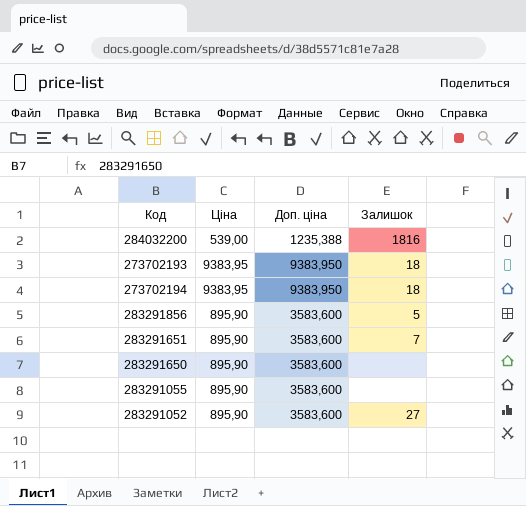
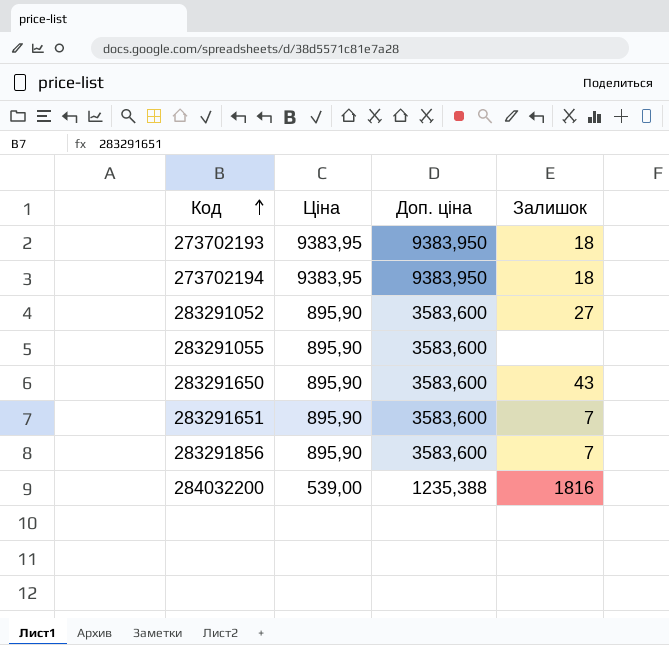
row order: none -> Код ascending
283291650 | Залишок: none -> 43
283291856 | Залишок: 5 -> 7

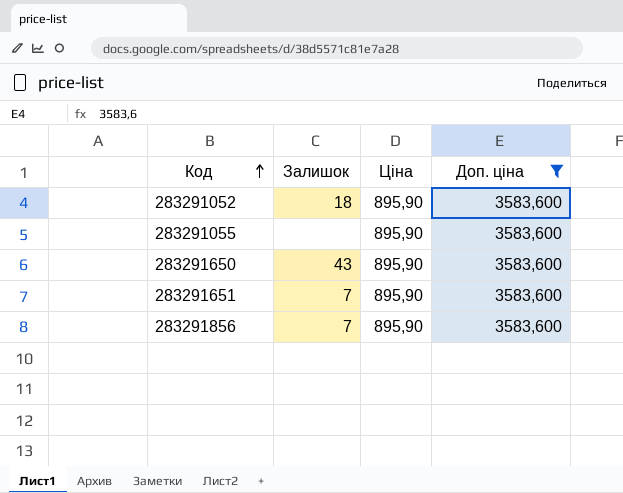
filter: none -> Доп. ціна = 3583,600
column Залишок | position: 4 -> 2
283291052 | Залишок: 27 -> 18

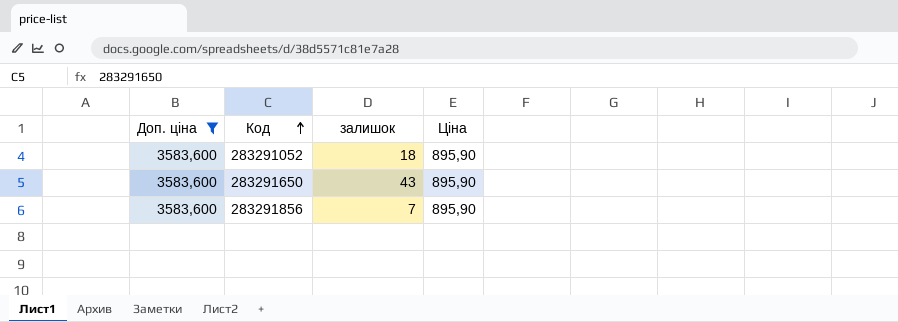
column Доп. ціна | position: 4 -> 1
column name: Залишок -> залишок
row 283291055: none | 895,90 | 3583,600 -> none
row 283291651: 7 | 895,90 | 3583,600 -> none

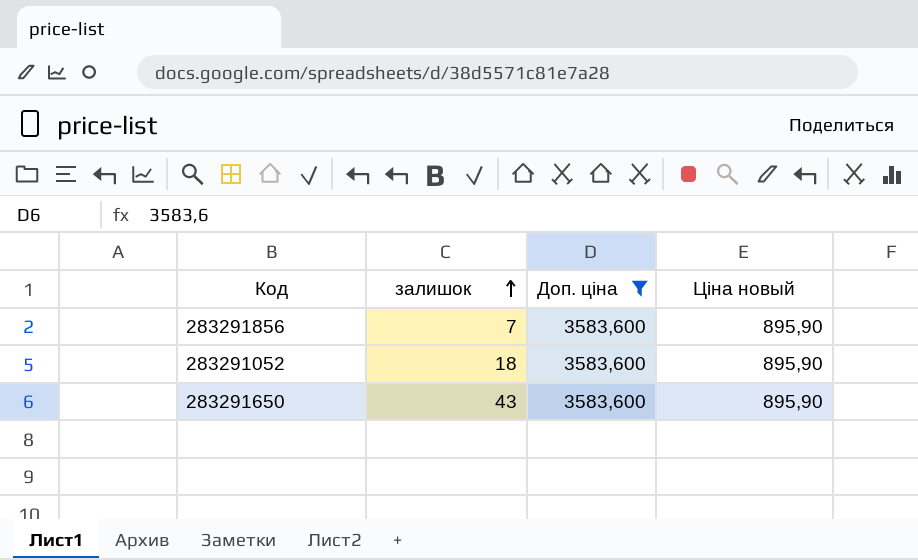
row order: Код ascending -> залишок ascending
column Доп. ціна | position: 1 -> 3
column name: Ціна -> Ціна новый

